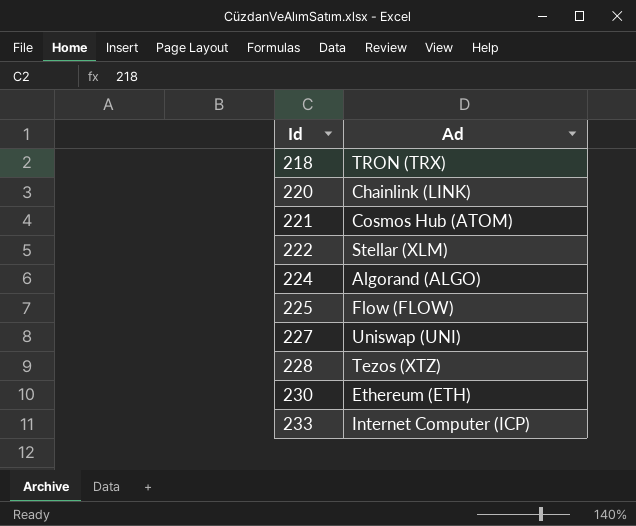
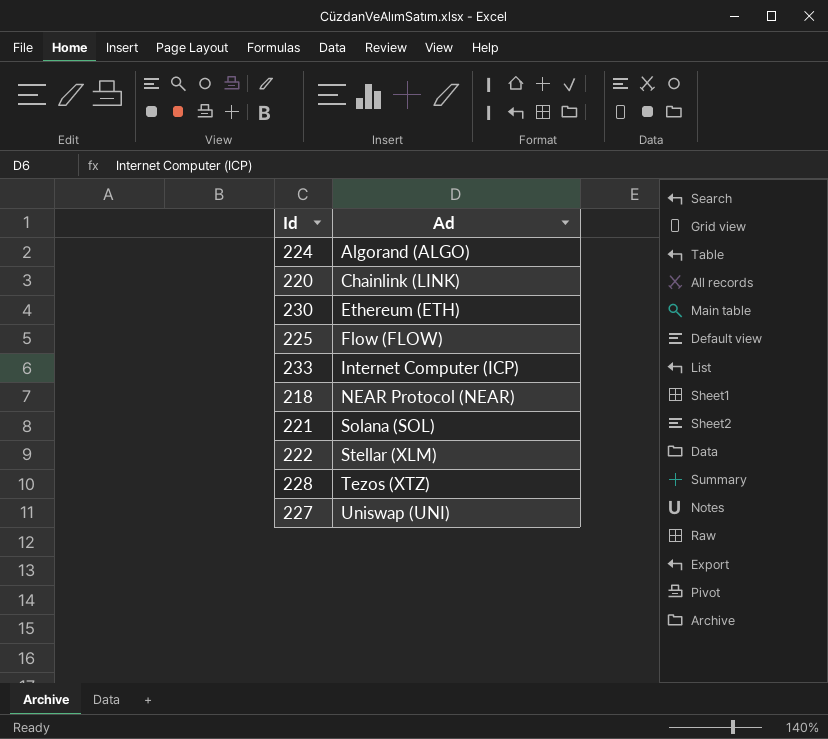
row order: Id ascending -> Ad ascending
218 | Ad: TRON (TRX) -> NEAR Protocol (NEAR)
221 | Ad: Cosmos Hub (ATOM) -> Solana (SOL)

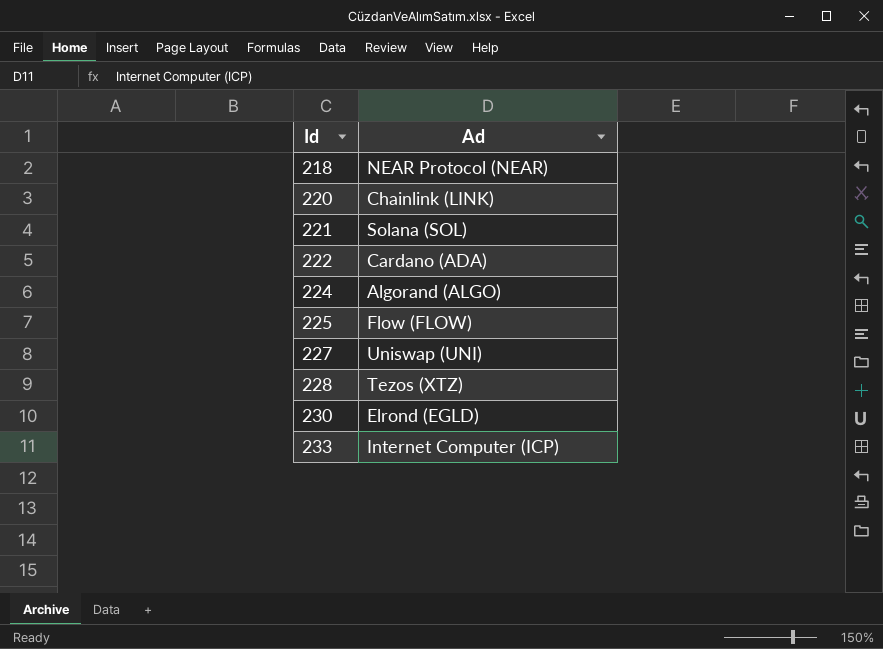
row order: Ad ascending -> Id ascending
222 | Ad: Stellar (XLM) -> Cardano (ADA)
230 | Ad: Ethereum (ETH) -> Elrond (EGLD)

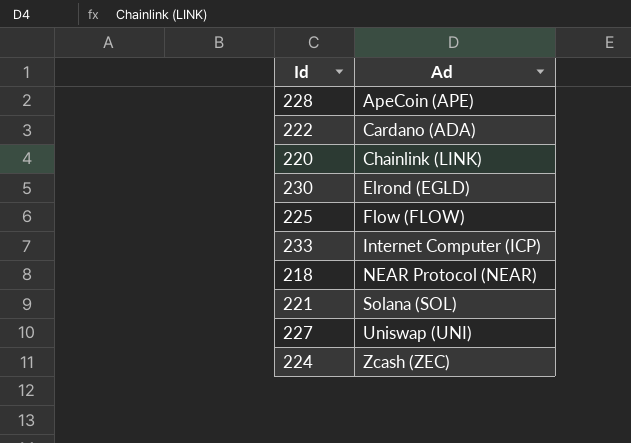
row order: Id ascending -> Ad ascending
228 | Ad: Tezos (XTZ) -> ApeCoin (APE)
224 | Ad: Algorand (ALGO) -> Zcash (ZEC)

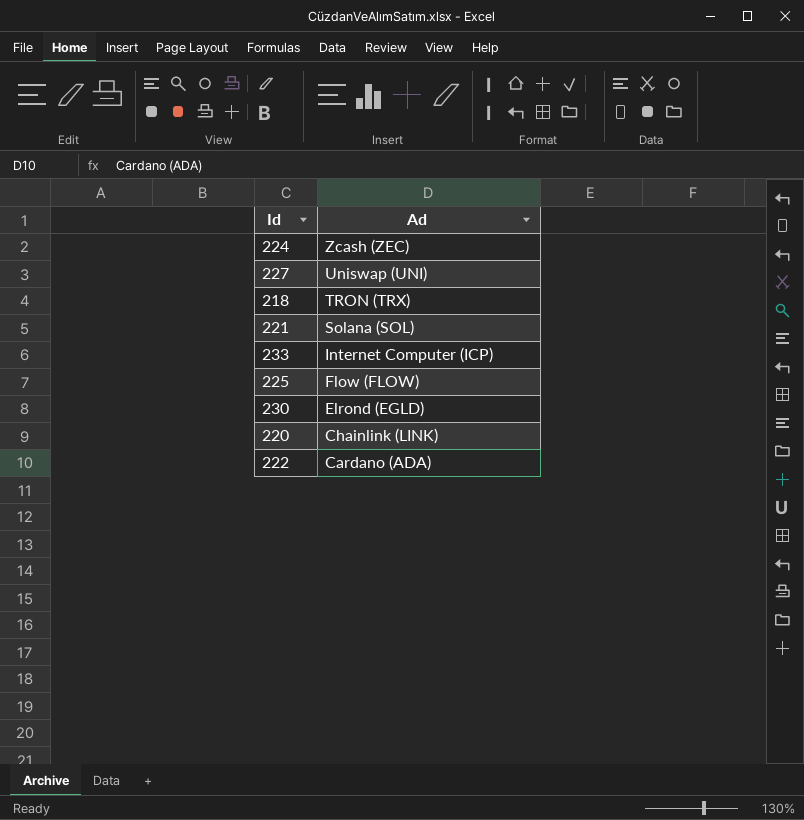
row order: Ad ascending -> Ad descending
row 228: ApeCoin (APE) -> none
218 | Ad: NEAR Protocol (NEAR) -> TRON (TRX)

